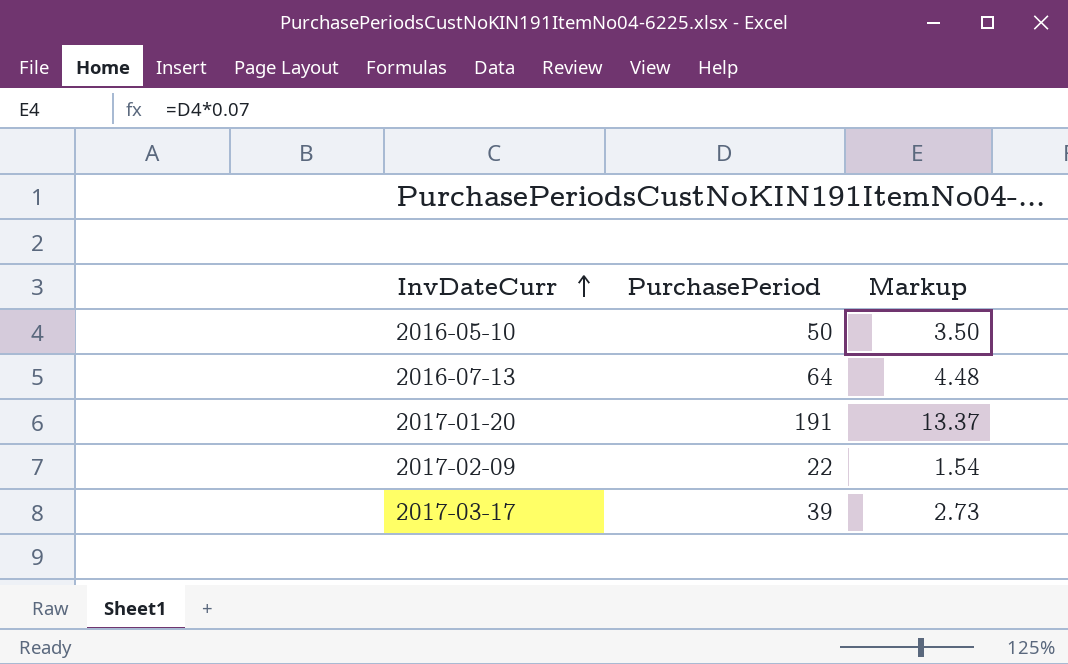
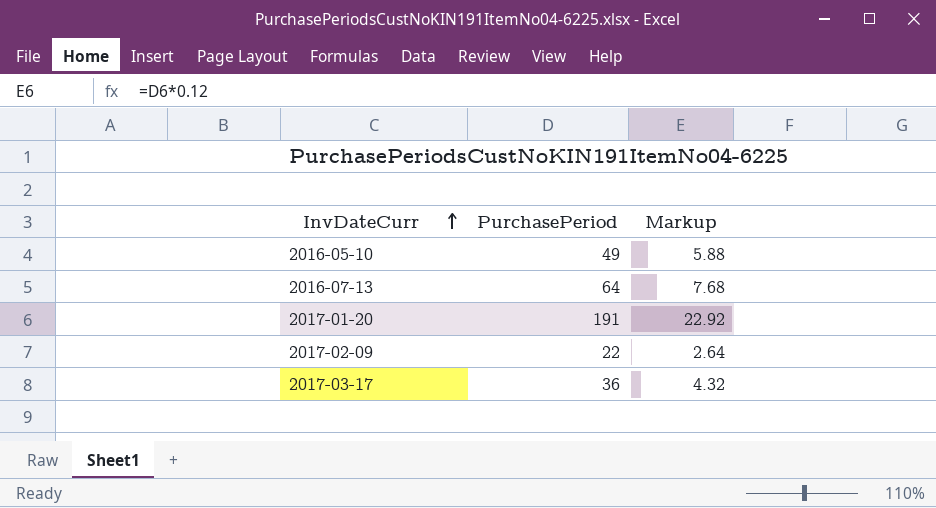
column Markup | formula: [PurchasePeriod] * 0.07 -> [PurchasePeriod] * 0.12
2016-05-10 | PurchasePeriod: 50 -> 49
2017-03-17 | PurchasePeriod: 39 -> 36

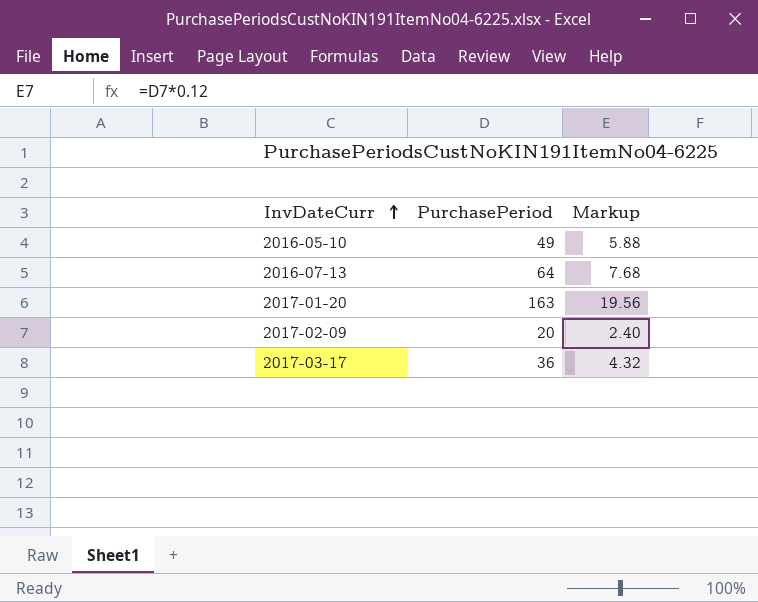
2017-01-20 | PurchasePeriod: 191 -> 163
2017-01-20 | Markup: 22.92 -> 19.56
2017-02-09 | PurchasePeriod: 22 -> 20
2017-02-09 | Markup: 2.64 -> 2.40

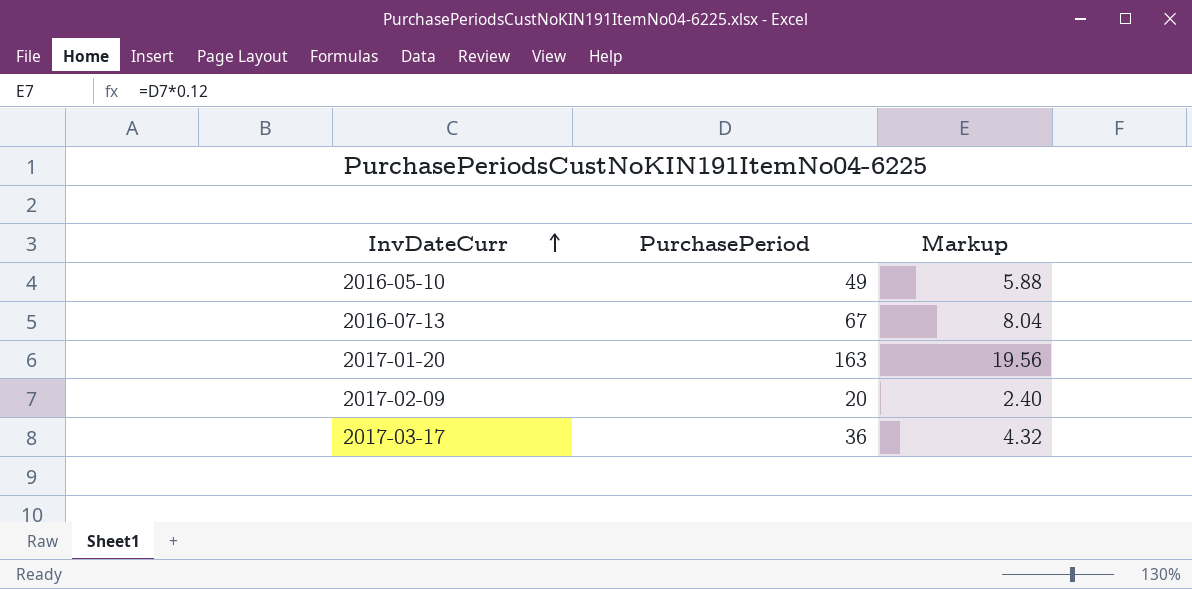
2016-07-13 | PurchasePeriod: 64 -> 67
2016-07-13 | Markup: 7.68 -> 8.04

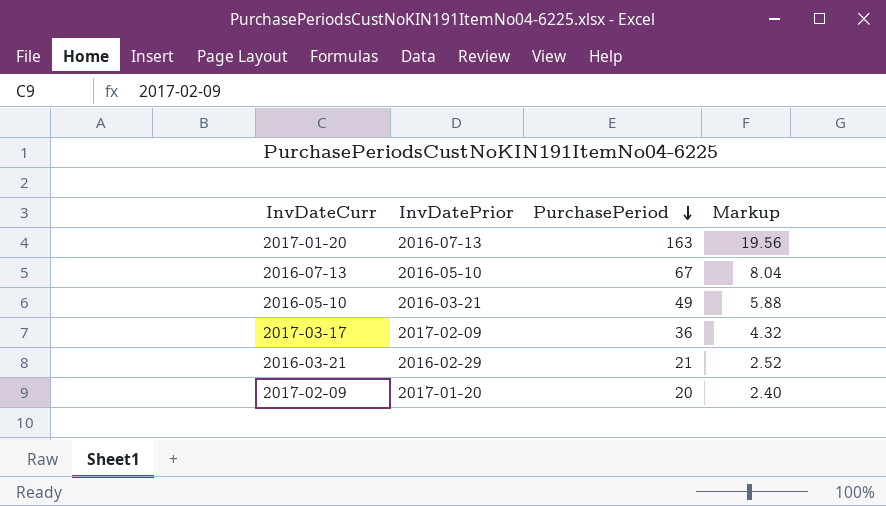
row order: InvDateCurr ascending -> PurchasePeriod descending
column InvDatePrior | position: none -> 2
row 2016-03-21: none -> 2016-02-29 | 21 | 2.52

